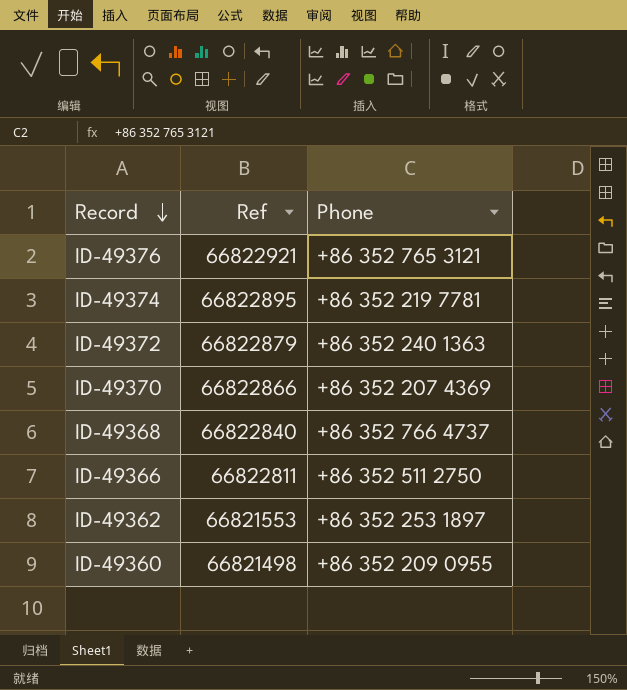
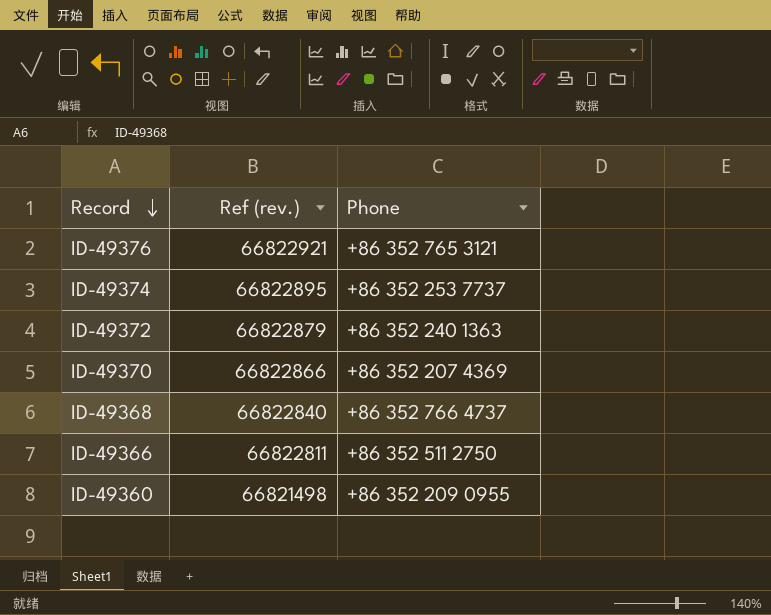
column name: Ref -> Ref (rev.)
row ID-49362: 66821553 | +86 352 253 1897 -> none
ID-49374 | Phone: +86 352 219 7781 -> +86 352 253 7737

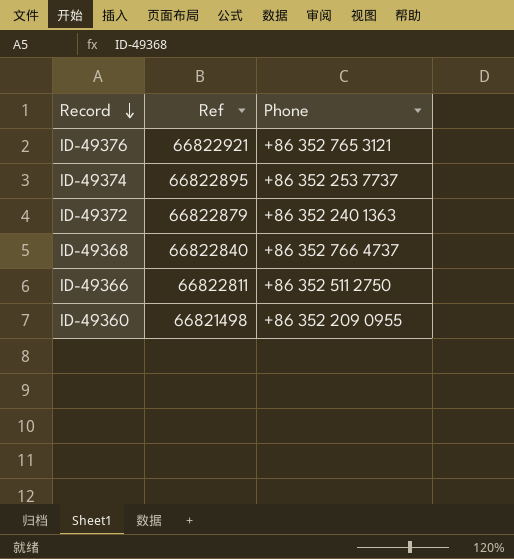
column name: Ref (rev.) -> Ref
row ID-49370: 66822866 | +86 352 207 4369 -> none

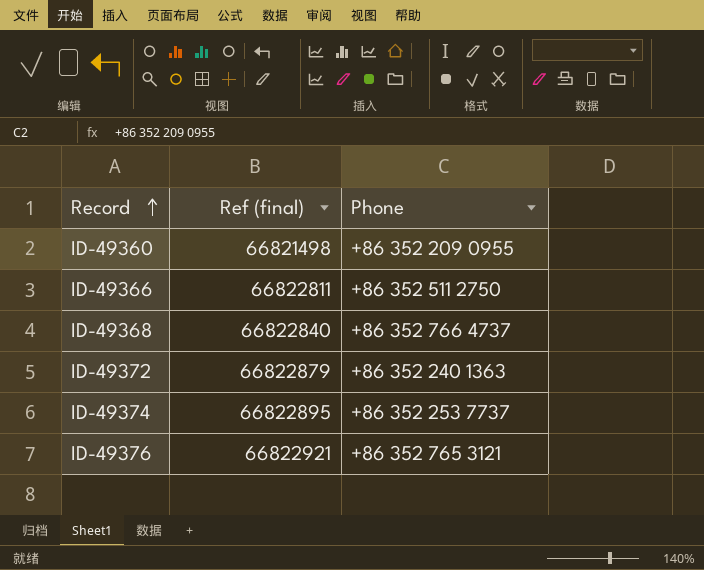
row order: Record descending -> Record ascending
column name: Ref -> Ref (final)

